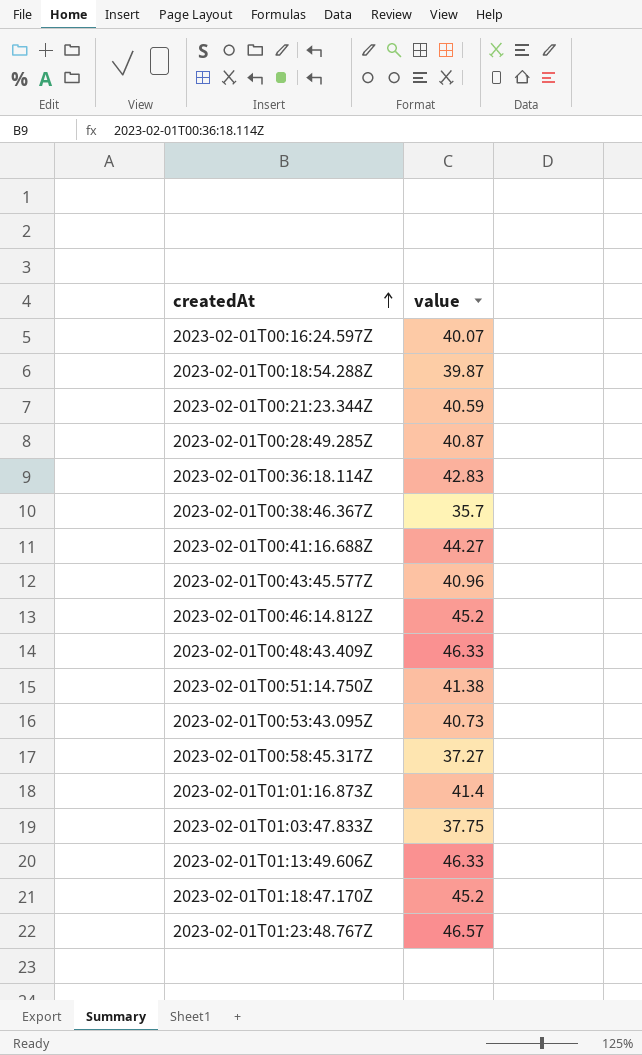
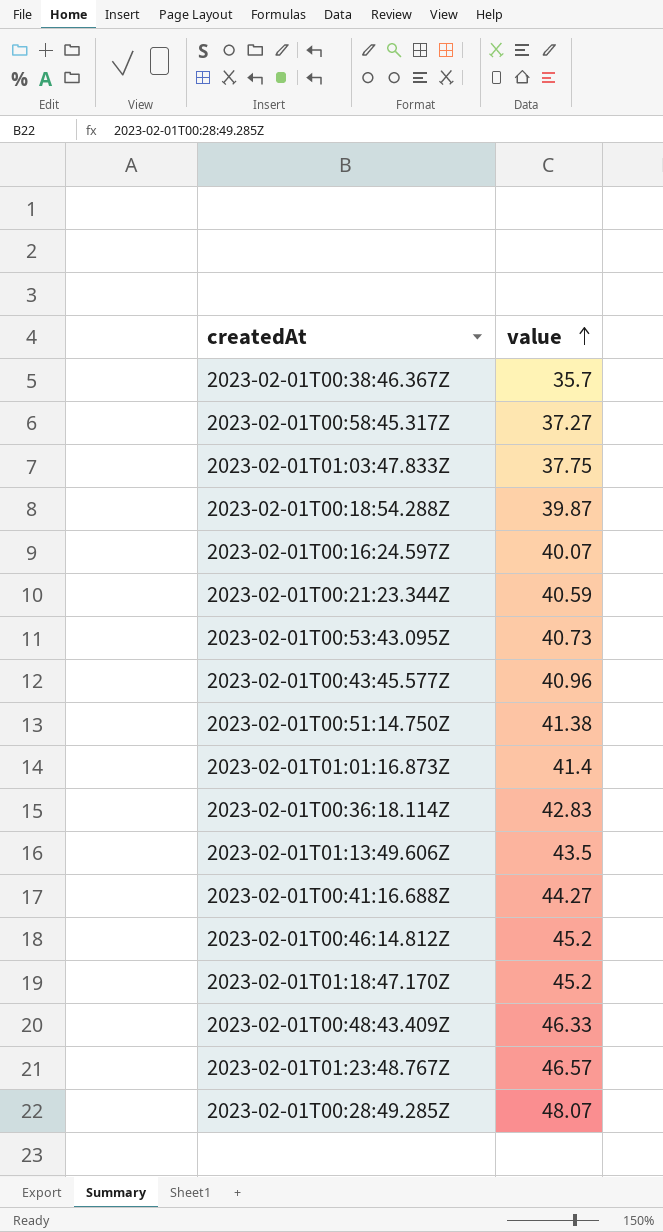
row order: createdAt ascending -> value ascending
2023-02-01T01:13:49.606Z | value: 46.33 -> 43.5
2023-02-01T00:28:49.285Z | value: 40.87 -> 48.07

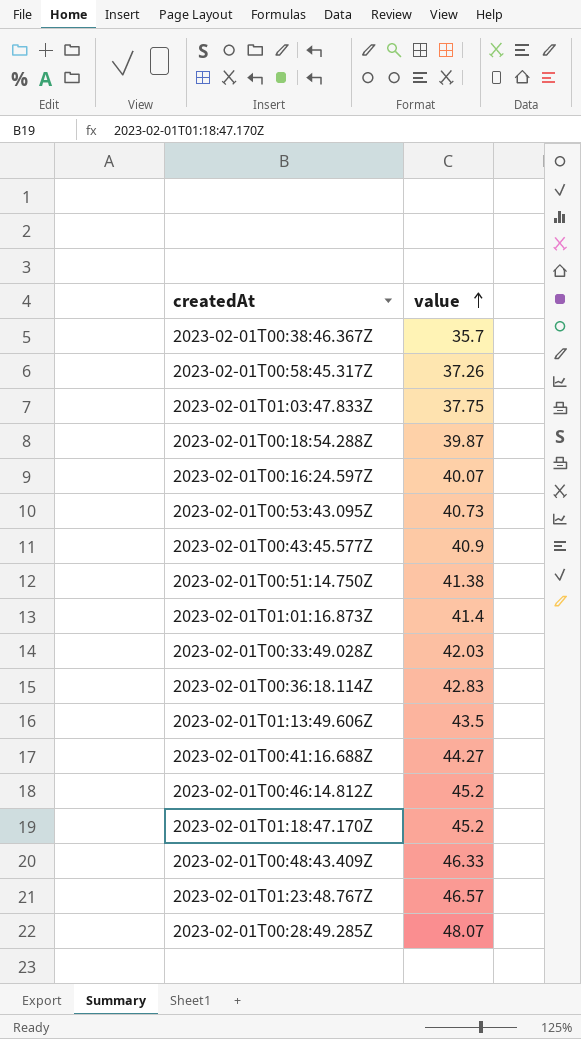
row 2023-02-01T00:21:23.344Z: 40.59 -> none
2023-02-01T00:58:45.317Z | value: 37.27 -> 37.26
2023-02-01T00:43:45.577Z | value: 40.96 -> 40.9
row 2023-02-01T00:33:49.028Z: none -> 42.03

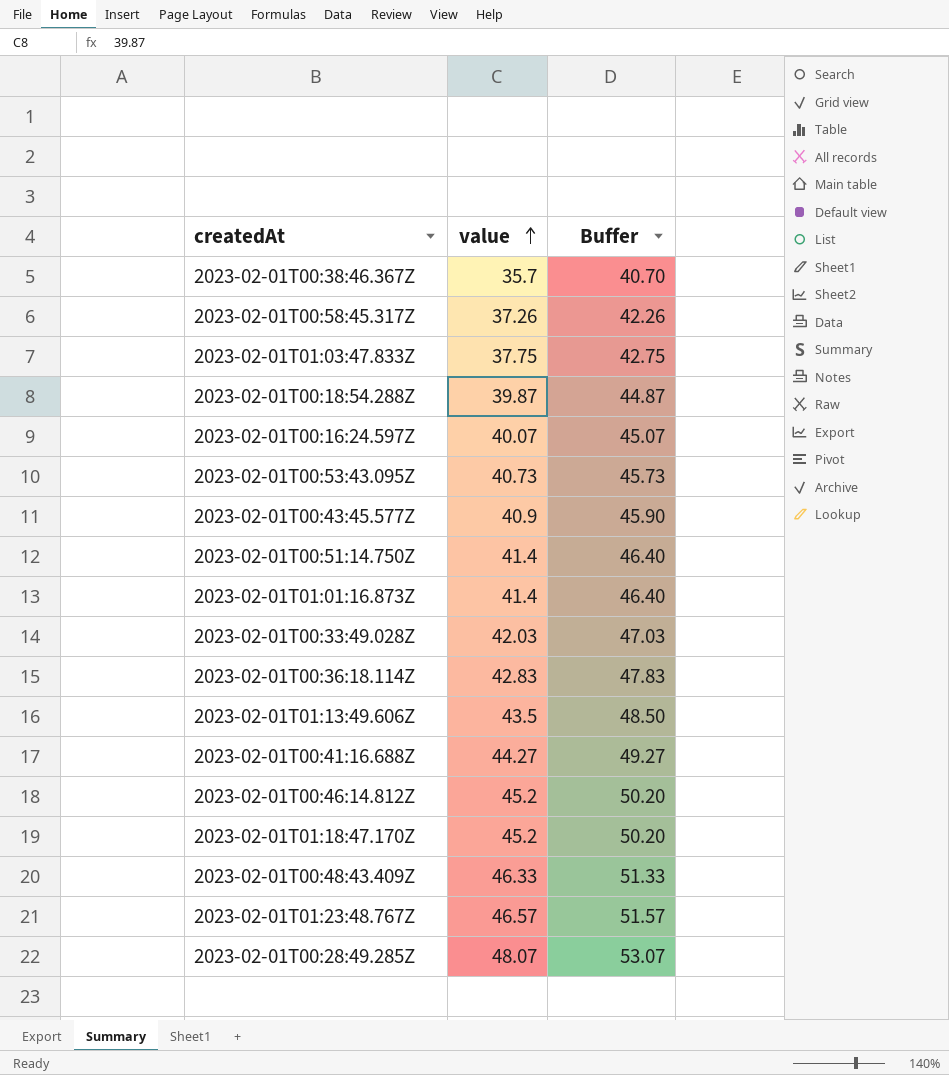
column Buffer | formula: none -> [value] + 5
2023-02-01T00:51:14.750Z | value: 41.38 -> 41.4

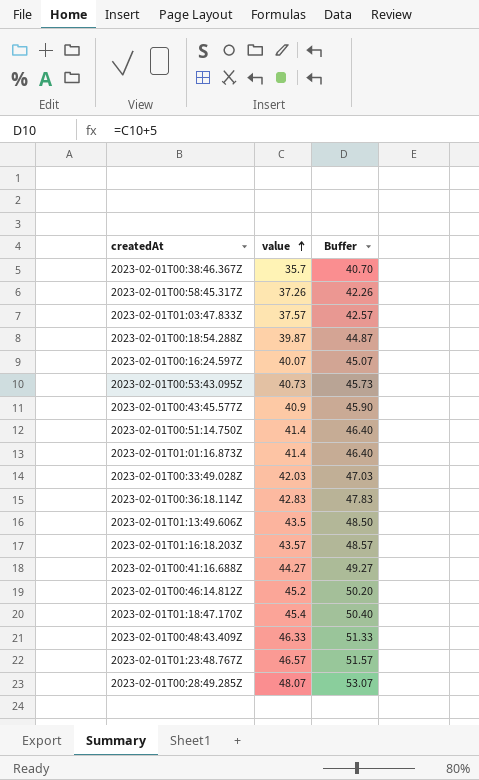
2023-02-01T01:03:47.833Z | value: 37.75 -> 37.57
2023-02-01T01:03:47.833Z | Buffer: 42.75 -> 42.57
row 2023-02-01T01:16:18.203Z: none -> 43.57 | 48.57
2023-02-01T01:18:47.170Z | value: 45.2 -> 45.4
2023-02-01T01:18:47.170Z | Buffer: 50.20 -> 50.40

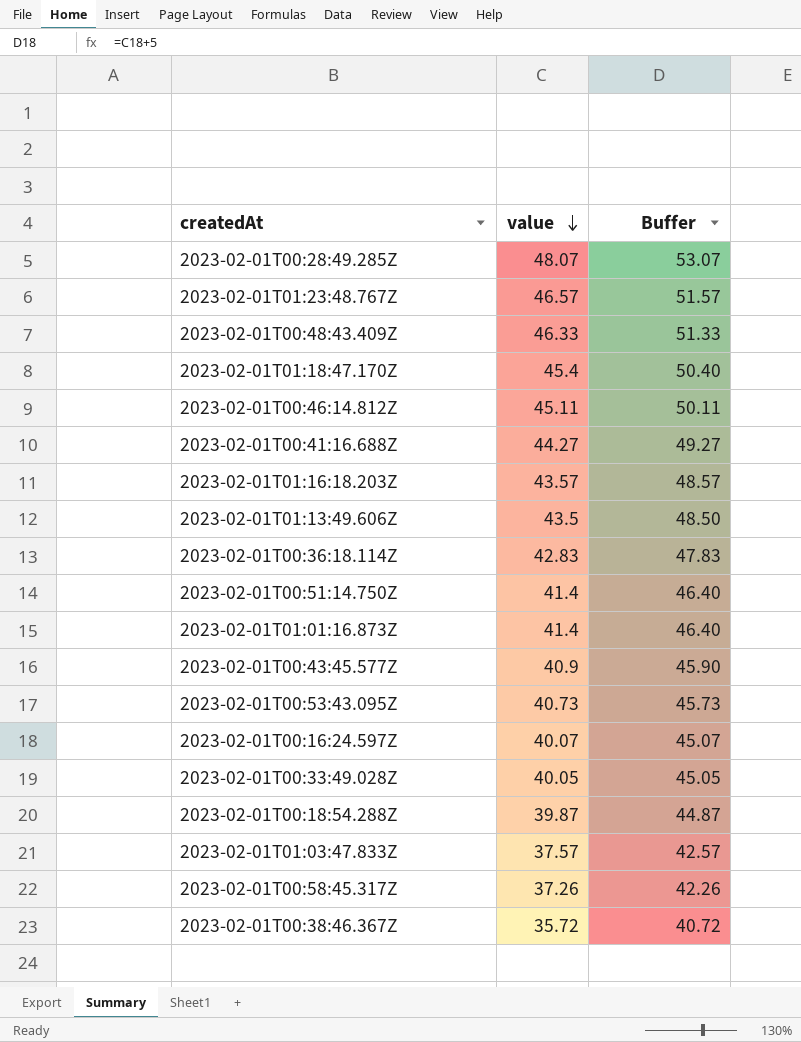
row order: value ascending -> value descending
2023-02-01T00:46:14.812Z | value: 45.2 -> 45.11
2023-02-01T00:46:14.812Z | Buffer: 50.20 -> 50.11
2023-02-01T00:33:49.028Z | value: 42.03 -> 40.05
2023-02-01T00:33:49.028Z | Buffer: 47.03 -> 45.05
2023-02-01T00:38:46.367Z | value: 35.7 -> 35.72
2023-02-01T00:38:46.367Z | Buffer: 40.70 -> 40.72

